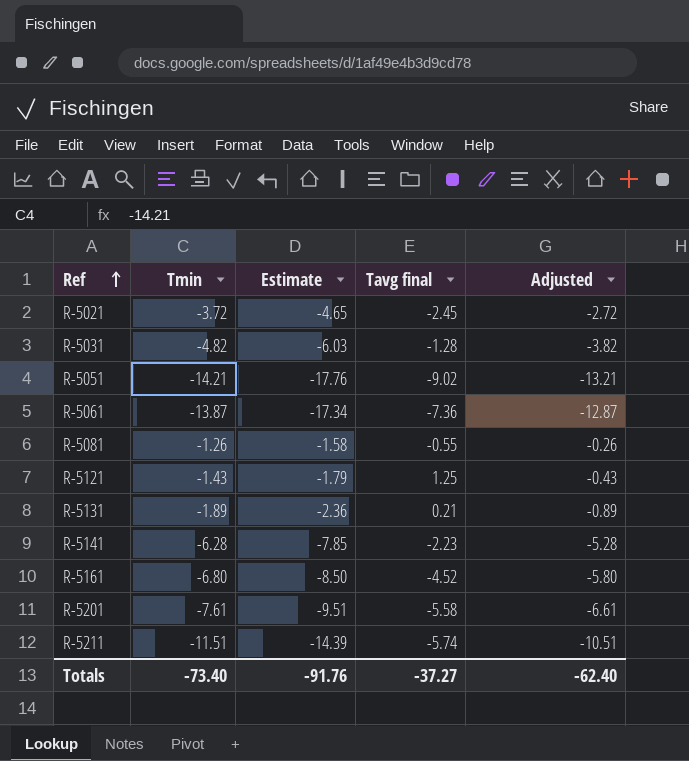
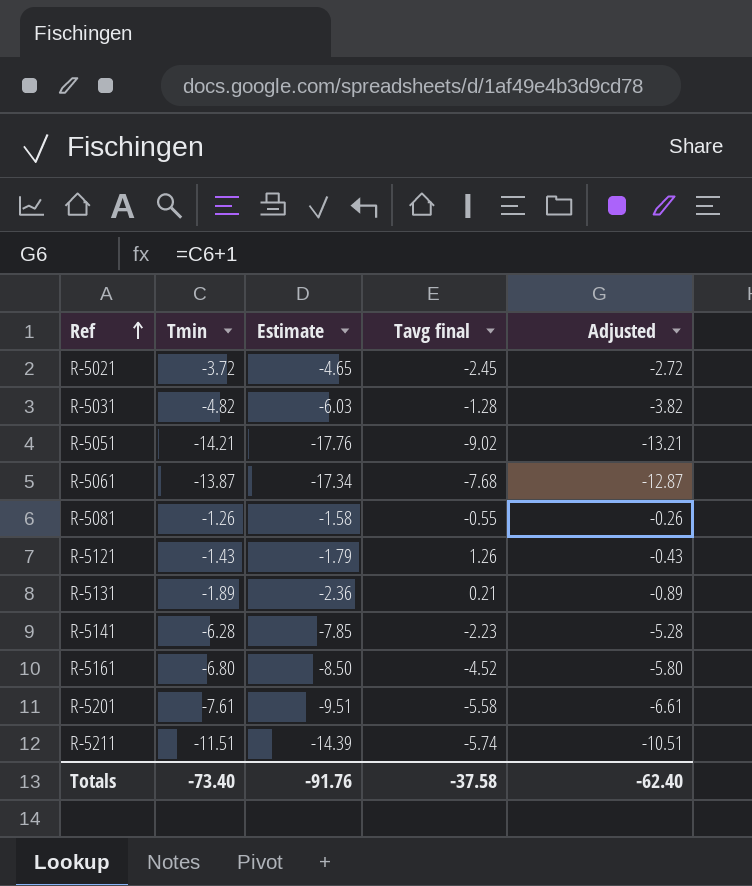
R-5061 | Tavg final: -7.36 -> -7.68
R-5121 | Tavg final: 1.25 -> 1.26
Totals | Tavg final: -37.27 -> -37.58

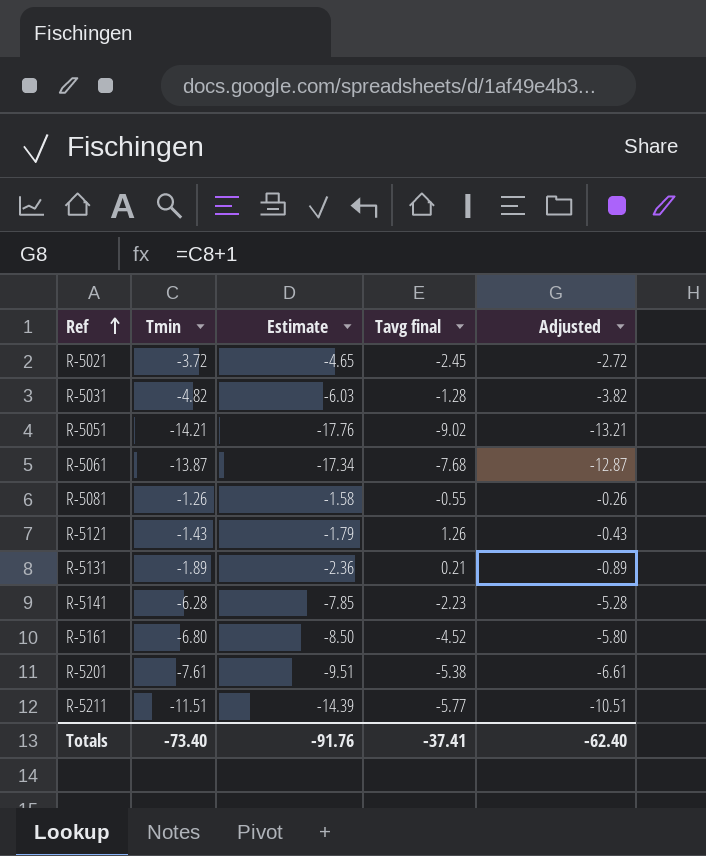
R-5201 | Tavg final: -5.58 -> -5.38
R-5211 | Tavg final: -5.74 -> -5.77
Totals | Tavg final: -37.58 -> -37.41

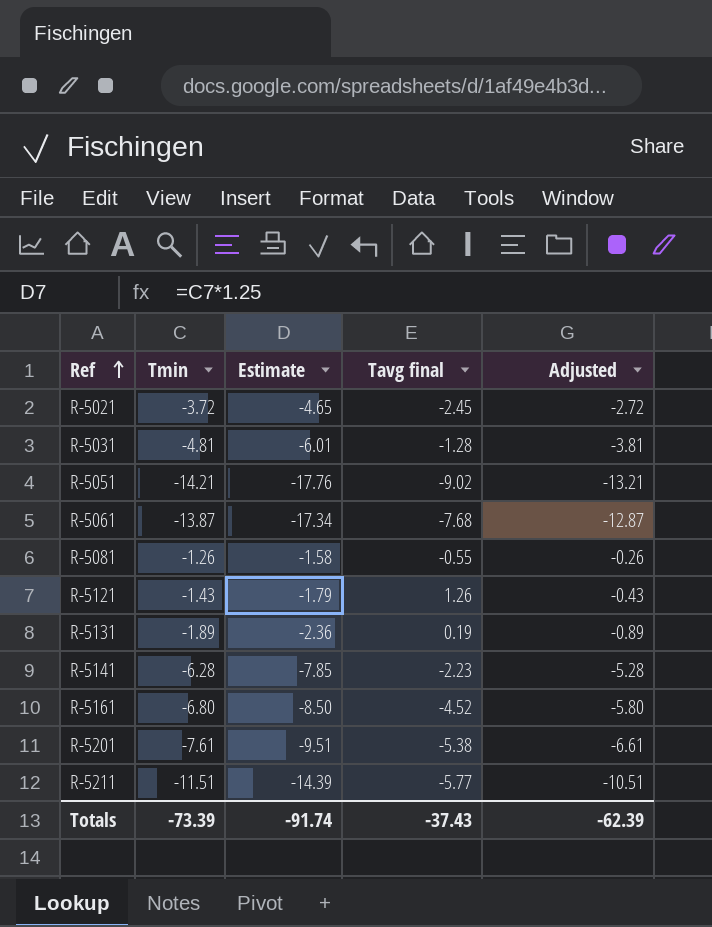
R-5031 | Tmin: -4.82 -> -4.81
R-5031 | Estimate: -6.03 -> -6.01
R-5031 | Adjusted: -3.82 -> -3.81
R-5131 | Tavg final: 0.21 -> 0.19
Totals | Tmin: -73.40 -> -73.39
Totals | Estimate: -91.76 -> -91.74
Totals | Tavg final: -37.41 -> -37.43
Totals | Adjusted: -62.40 -> -62.39

